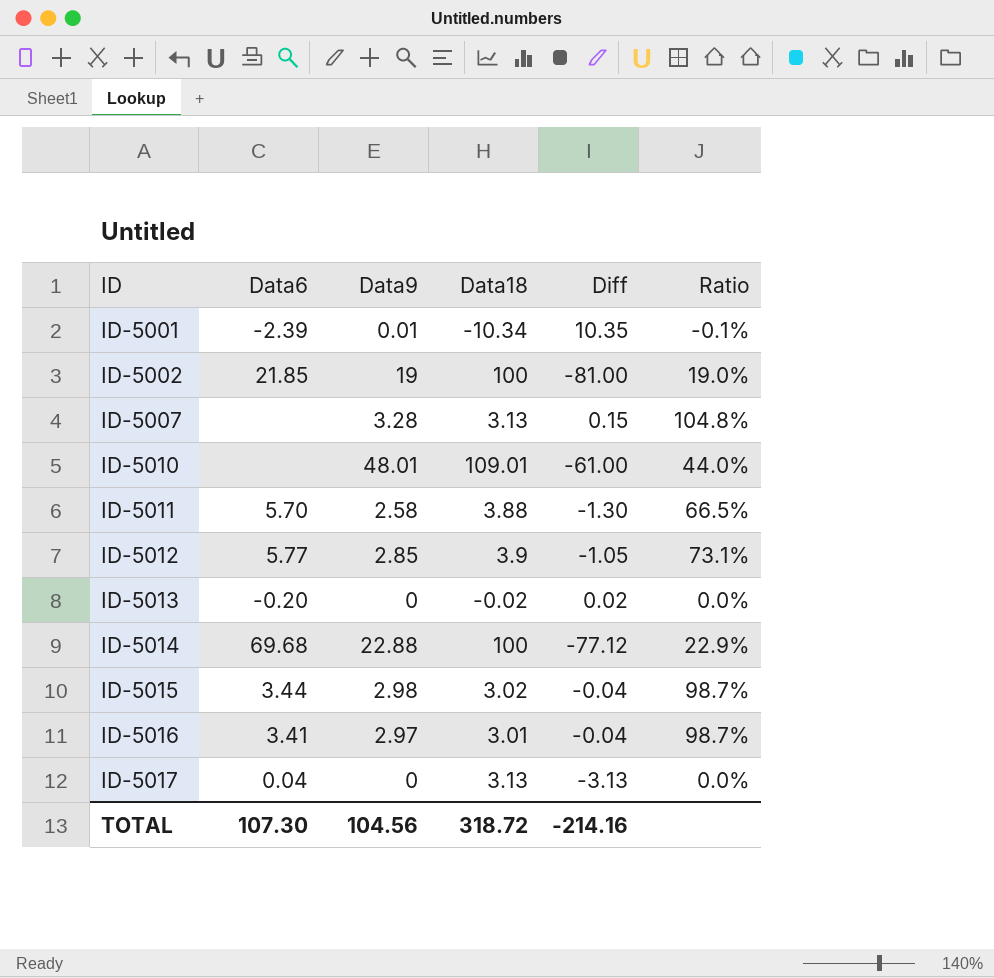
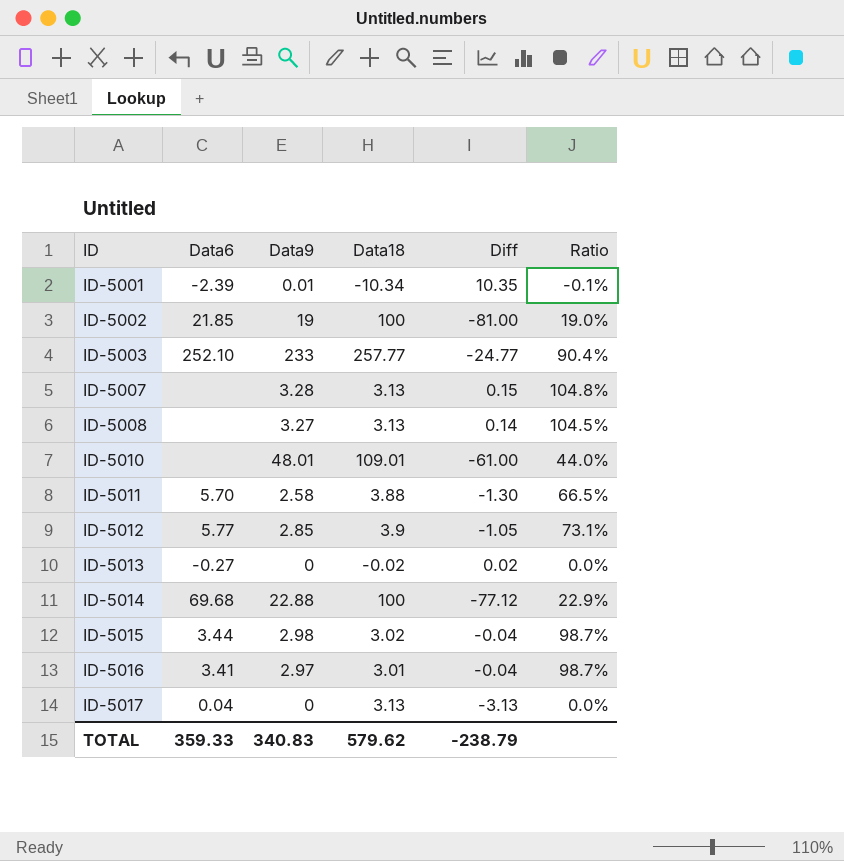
row ID-5003: none -> 252.10 | 233 | 257.77 | -24.77 | 90.4%
row ID-5008: none -> none | 3.27 | 3.13 | 0.14 | 104.5%
ID-5013 | Data6: -0.20 -> -0.27
TOTAL | Data6: 107.30 -> 359.33
TOTAL | Data9: 104.56 -> 340.83
TOTAL | Data18: 318.72 -> 579.62
TOTAL | Diff: -214.16 -> -238.79

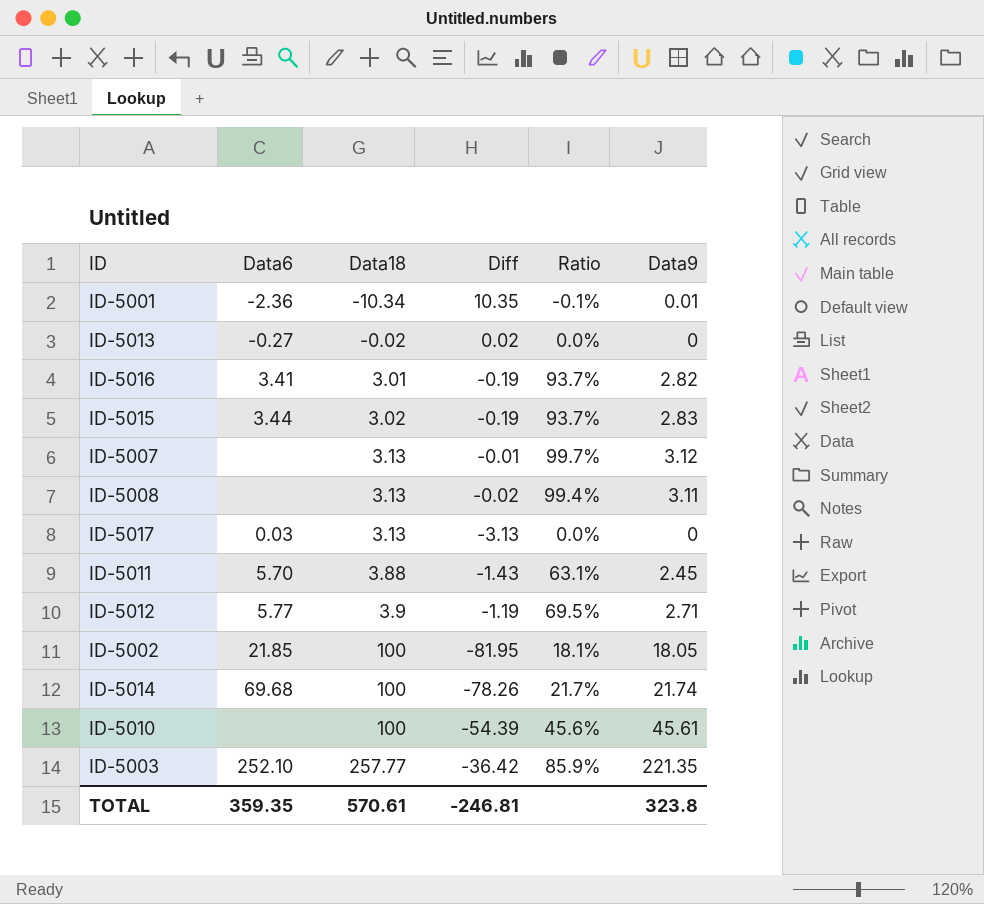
row order: ID ascending -> Data18 ascending
column Data9 | position: 3 -> 6
ID-5001 | Data6: -2.39 -> -2.36
ID-5016 | Diff: -0.04 -> -0.19
ID-5016 | Ratio: 98.7% -> 93.7%
ID-5016 | Data9: 2.97 -> 2.82
ID-5015 | Diff: -0.04 -> -0.19
ID-5015 | Ratio: 98.7% -> 93.7%
ID-5015 | Data9: 2.98 -> 2.83
ID-5007 | Diff: 0.15 -> -0.01
ID-5007 | Ratio: 104.8% -> 99.7%
ID-5007 | Data9: 3.28 -> 3.12
ID-5008 | Diff: 0.14 -> -0.02
ID-5008 | Ratio: 104.5% -> 99.4%
ID-5008 | Data9: 3.27 -> 3.11
ID-5017 | Data6: 0.04 -> 0.03
ID-5011 | Diff: -1.30 -> -1.43
ID-5011 | Ratio: 66.5% -> 63.1%
ID-5011 | Data9: 2.58 -> 2.45
ID-5012 | Diff: -1.05 -> -1.19
ID-5012 | Ratio: 73.1% -> 69.5%
ID-5012 | Data9: 2.85 -> 2.71
ID-5002 | Diff: -81.00 -> -81.95
ID-5002 | Ratio: 19.0% -> 18.1%
ID-5002 | Data9: 19 -> 18.05
ID-5014 | Diff: -77.12 -> -78.26
ID-5014 | Ratio: 22.9% -> 21.7%
ID-5014 | Data9: 22.88 -> 21.74
ID-5010 | Data18: 109.01 -> 100
ID-5010 | Diff: -61.00 -> -54.39
ID-5010 | Ratio: 44.0% -> 45.6%
ID-5010 | Data9: 48.01 -> 45.61
ID-5003 | Diff: -24.77 -> -36.42
ID-5003 | Ratio: 90.4% -> 85.9%
ID-5003 | Data9: 233 -> 221.35
TOTAL | Data6: 359.33 -> 359.35
TOTAL | Data18: 579.62 -> 570.61
TOTAL | Diff: -238.79 -> -246.81
TOTAL | Data9: 340.83 -> 323.8

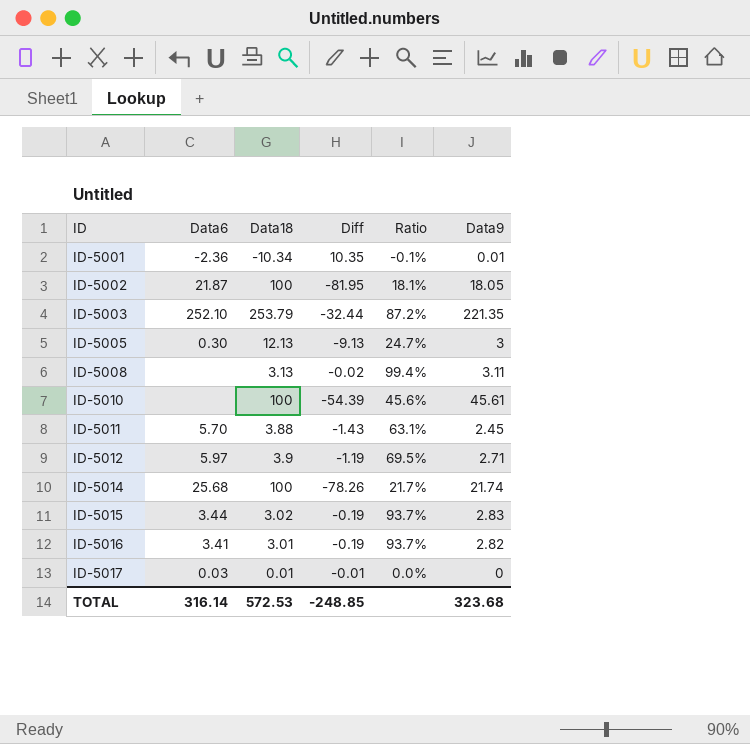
row order: Data18 ascending -> ID ascending
row ID-5013: -0.27 | -0.02 | 0.02 | 0.0% | 0 -> none
row ID-5007: none | 3.13 | -0.01 | 99.7% | 3.12 -> none
ID-5002 | Data6: 21.85 -> 21.87
ID-5003 | Data18: 257.77 -> 253.79
ID-5003 | Diff: -36.42 -> -32.44
ID-5003 | Ratio: 85.9% -> 87.2%
row ID-5005: none -> 0.30 | 12.13 | -9.13 | 24.7% | 3
ID-5012 | Data6: 5.77 -> 5.97
ID-5014 | Data6: 69.68 -> 25.68
ID-5017 | Data18: 3.13 -> 0.01
ID-5017 | Diff: -3.13 -> -0.01
TOTAL | Data6: 359.35 -> 316.14
TOTAL | Data18: 570.61 -> 572.53
TOTAL | Diff: -246.81 -> -248.85
TOTAL | Data9: 323.8 -> 323.68

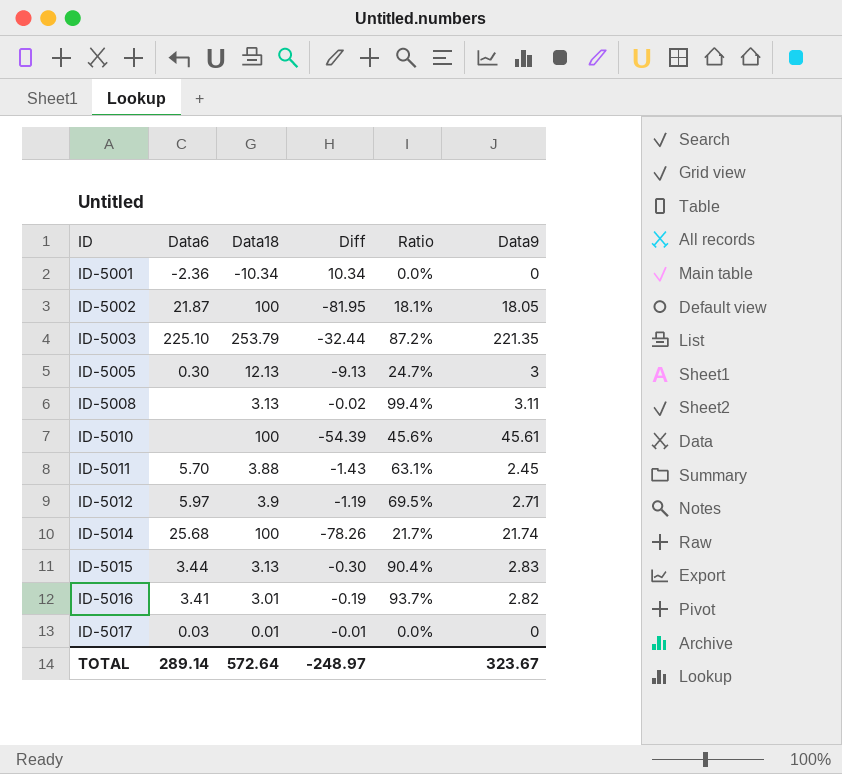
ID-5001 | Diff: 10.35 -> 10.34
ID-5001 | Ratio: -0.1% -> 0.0%
ID-5001 | Data9: 0.01 -> 0
ID-5003 | Data6: 252.10 -> 225.10
ID-5015 | Data18: 3.02 -> 3.13
ID-5015 | Diff: -0.19 -> -0.30
ID-5015 | Ratio: 93.7% -> 90.4%
TOTAL | Data6: 316.14 -> 289.14
TOTAL | Data18: 572.53 -> 572.64
TOTAL | Diff: -248.85 -> -248.97
TOTAL | Data9: 323.68 -> 323.67

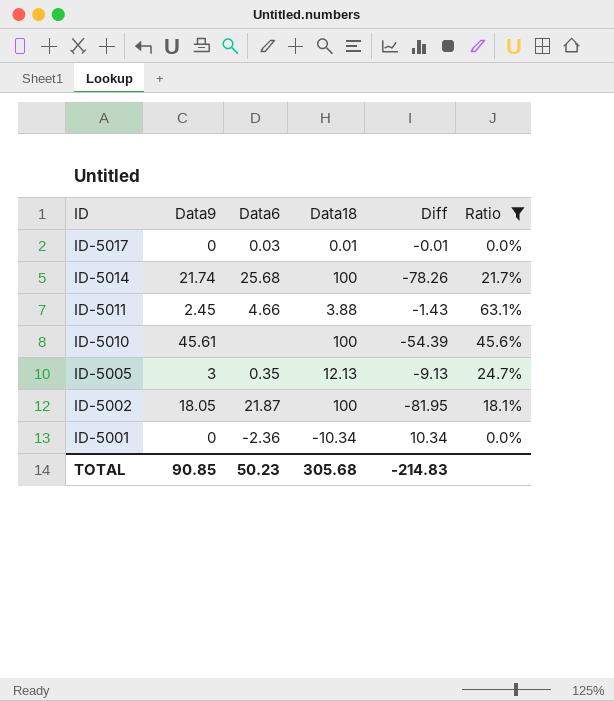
filter: none -> Ratio <= 63.1%
row order: ID ascending -> ID descending
column Data9 | position: 6 -> 2
ID-5011 | Data6: 5.70 -> 4.66
ID-5005 | Data6: 0.30 -> 0.35
TOTAL | Data9: 323.67 -> 90.85
TOTAL | Data6: 289.14 -> 50.23
TOTAL | Data18: 572.64 -> 305.68
TOTAL | Diff: -248.97 -> -214.83

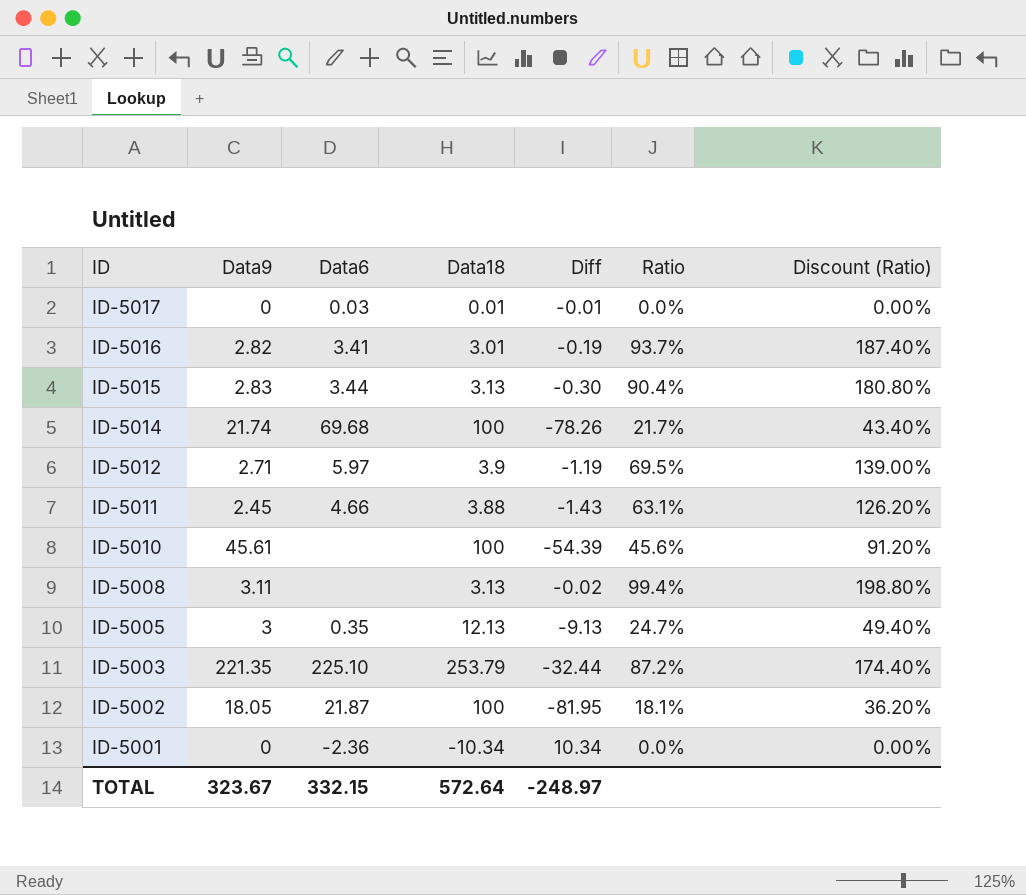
filter: Ratio <= 63.1% -> none
column Discount (Ratio) | formula: none -> [Ratio] * 2
ID-5014 | Data6: 25.68 -> 69.68
TOTAL | Data9: 90.85 -> 323.67
TOTAL | Data6: 50.23 -> 332.15
TOTAL | Data18: 305.68 -> 572.64
TOTAL | Diff: -214.83 -> -248.97

